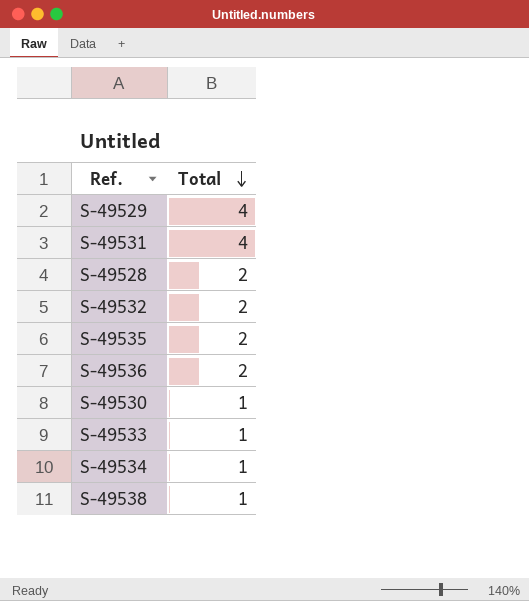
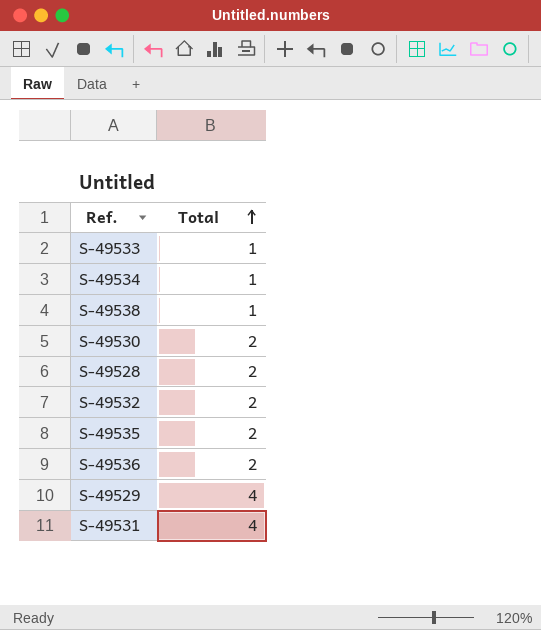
row order: Total descending -> Total ascending
S-49530 | Total: 1 -> 2

